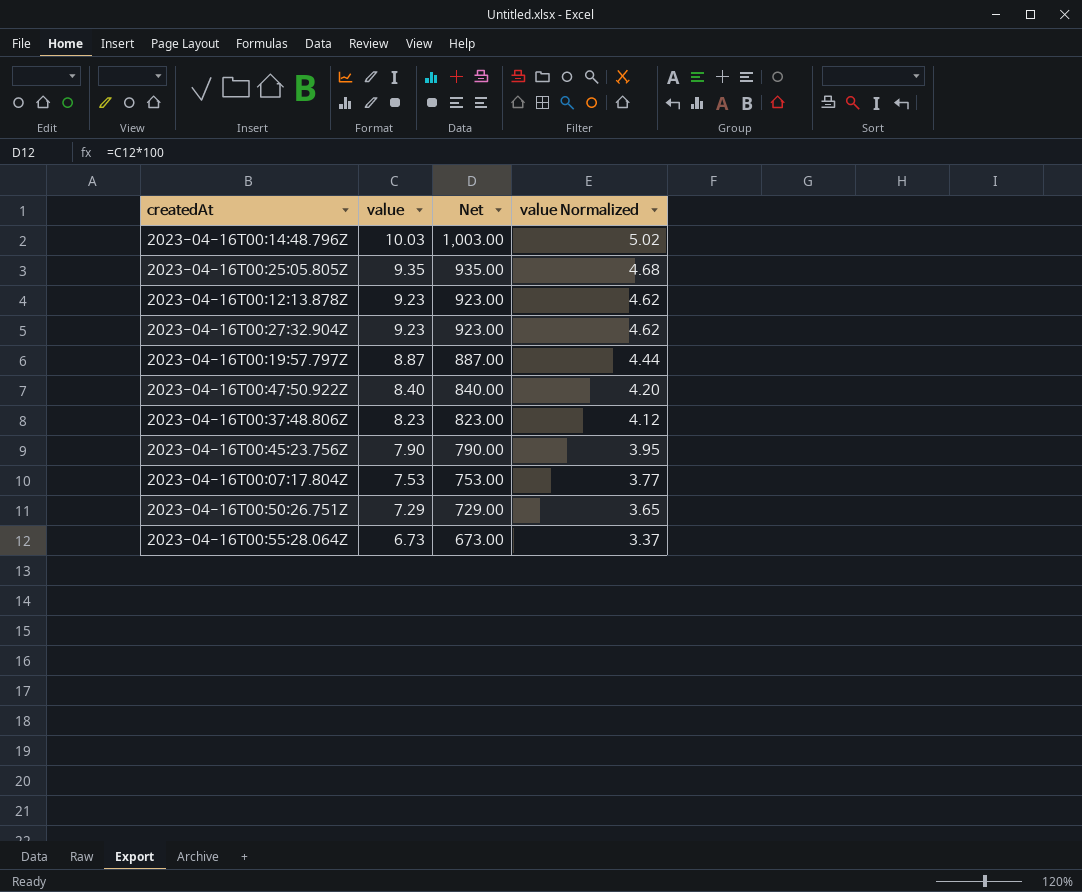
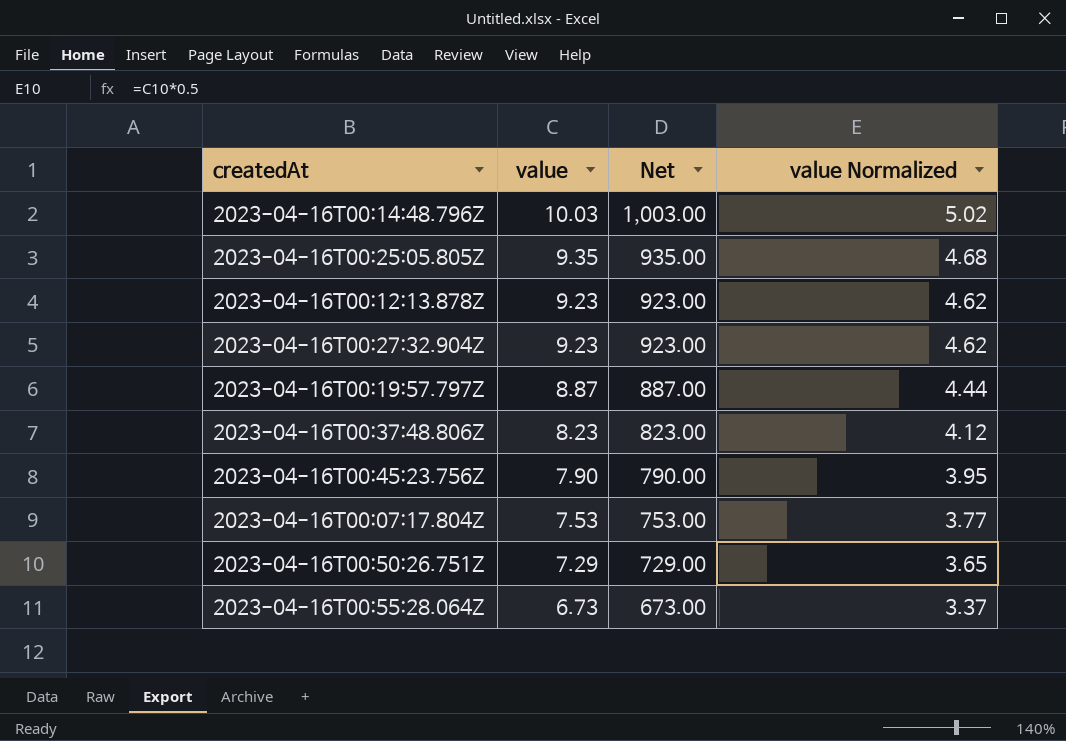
row 2023-04-16T00:47:50.922Z: 8.40 | 840.00 | 4.20 -> none

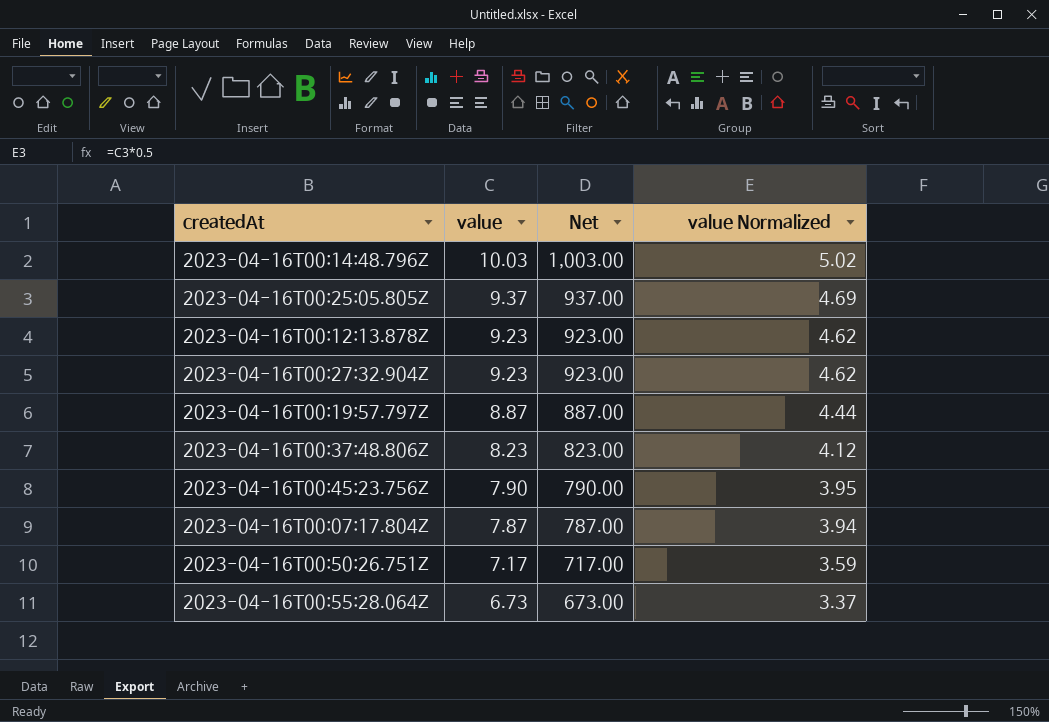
2023-04-16T00:25:05.805Z | value: 9.35 -> 9.37
2023-04-16T00:25:05.805Z | Net: 935.00 -> 937.00
2023-04-16T00:25:05.805Z | value Normalized: 4.68 -> 4.69
2023-04-16T00:07:17.804Z | value: 7.53 -> 7.87
2023-04-16T00:07:17.804Z | Net: 753.00 -> 787.00
2023-04-16T00:07:17.804Z | value Normalized: 3.77 -> 3.94
2023-04-16T00:50:26.751Z | value: 7.29 -> 7.17
2023-04-16T00:50:26.751Z | Net: 729.00 -> 717.00
2023-04-16T00:50:26.751Z | value Normalized: 3.65 -> 3.59

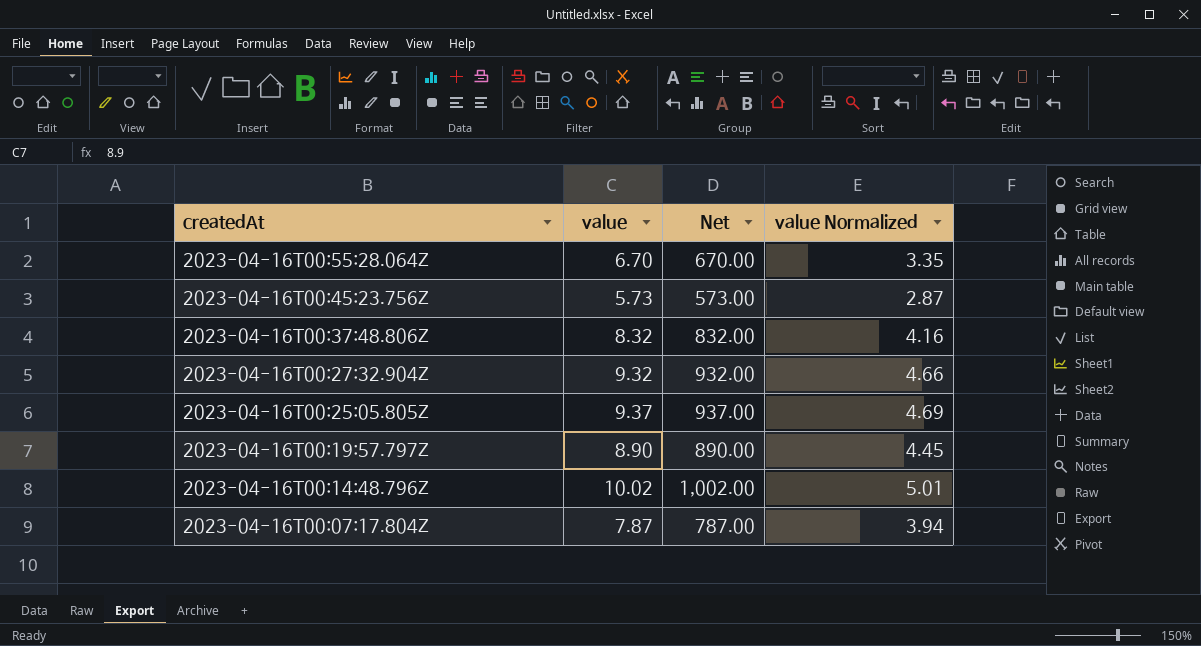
row order: value descending -> createdAt descending
row 2023-04-16T00:12:13.878Z: 9.23 | 923.00 | 4.62 -> none
row 2023-04-16T00:50:26.751Z: 7.17 | 717.00 | 3.59 -> none
2023-04-16T00:55:28.064Z | value: 6.73 -> 6.70
2023-04-16T00:55:28.064Z | Net: 673.00 -> 670.00
2023-04-16T00:55:28.064Z | value Normalized: 3.37 -> 3.35
2023-04-16T00:45:23.756Z | value: 7.90 -> 5.73
2023-04-16T00:45:23.756Z | Net: 790.00 -> 573.00
2023-04-16T00:45:23.756Z | value Normalized: 3.95 -> 2.87
2023-04-16T00:37:48.806Z | value: 8.23 -> 8.32
2023-04-16T00:37:48.806Z | Net: 823.00 -> 832.00
2023-04-16T00:37:48.806Z | value Normalized: 4.12 -> 4.16
2023-04-16T00:27:32.904Z | value: 9.23 -> 9.32
2023-04-16T00:27:32.904Z | Net: 923.00 -> 932.00
2023-04-16T00:27:32.904Z | value Normalized: 4.62 -> 4.66
2023-04-16T00:19:57.797Z | value: 8.87 -> 8.90
2023-04-16T00:19:57.797Z | Net: 887.00 -> 890.00
2023-04-16T00:19:57.797Z | value Normalized: 4.44 -> 4.45
2023-04-16T00:14:48.796Z | value: 10.03 -> 10.02
2023-04-16T00:14:48.796Z | Net: 1,003.00 -> 1,002.00
2023-04-16T00:14:48.796Z | value Normalized: 5.02 -> 5.01

